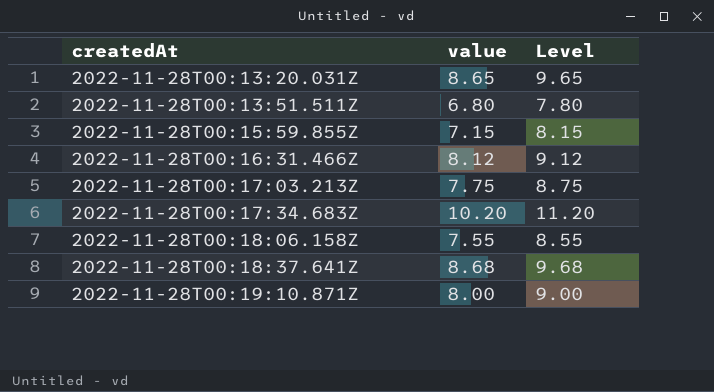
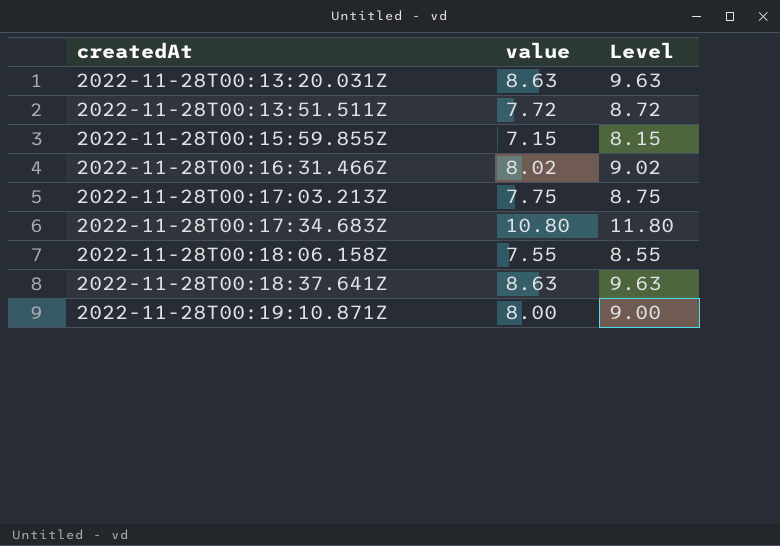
2022-11-28T00:13:20.031Z | value: 8.65 -> 8.63
2022-11-28T00:13:20.031Z | Level: 9.65 -> 9.63
2022-11-28T00:13:51.511Z | value: 6.80 -> 7.72
2022-11-28T00:13:51.511Z | Level: 7.80 -> 8.72
2022-11-28T00:16:31.466Z | value: 8.12 -> 8.02
2022-11-28T00:16:31.466Z | Level: 9.12 -> 9.02
2022-11-28T00:17:34.683Z | value: 10.20 -> 10.80
2022-11-28T00:17:34.683Z | Level: 11.20 -> 11.80
2022-11-28T00:18:37.641Z | value: 8.68 -> 8.63
2022-11-28T00:18:37.641Z | Level: 9.68 -> 9.63

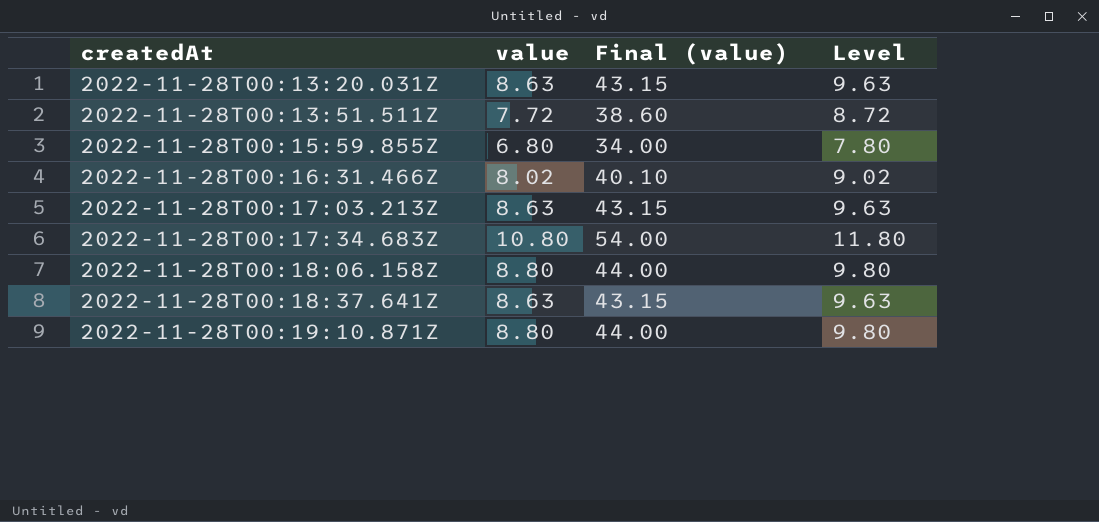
column Final (value) | formula: none -> [value] * 5
2022-11-28T00:15:59.855Z | value: 7.15 -> 6.80
2022-11-28T00:15:59.855Z | Level: 8.15 -> 7.80
2022-11-28T00:17:03.213Z | value: 7.75 -> 8.63
2022-11-28T00:17:03.213Z | Level: 8.75 -> 9.63
2022-11-28T00:18:06.158Z | value: 7.55 -> 8.80
2022-11-28T00:18:06.158Z | Level: 8.55 -> 9.80
2022-11-28T00:19:10.871Z | value: 8.00 -> 8.80
2022-11-28T00:19:10.871Z | Level: 9.00 -> 9.80

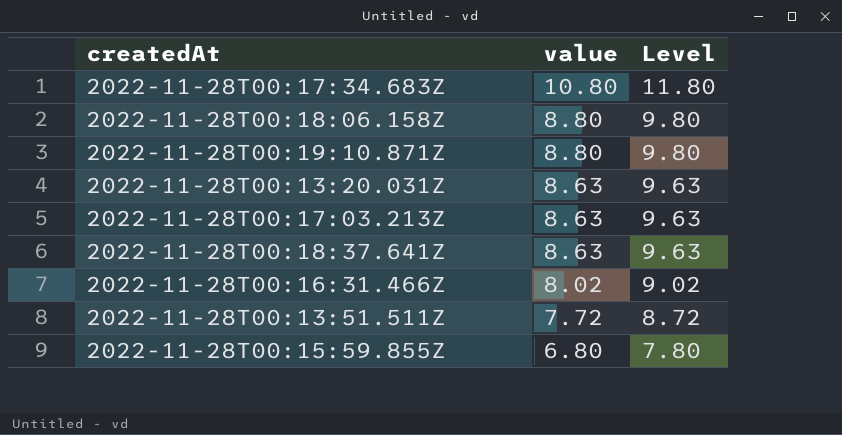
row order: createdAt ascending -> value descending
column Final (value) | formula: [value] * 5 -> none

